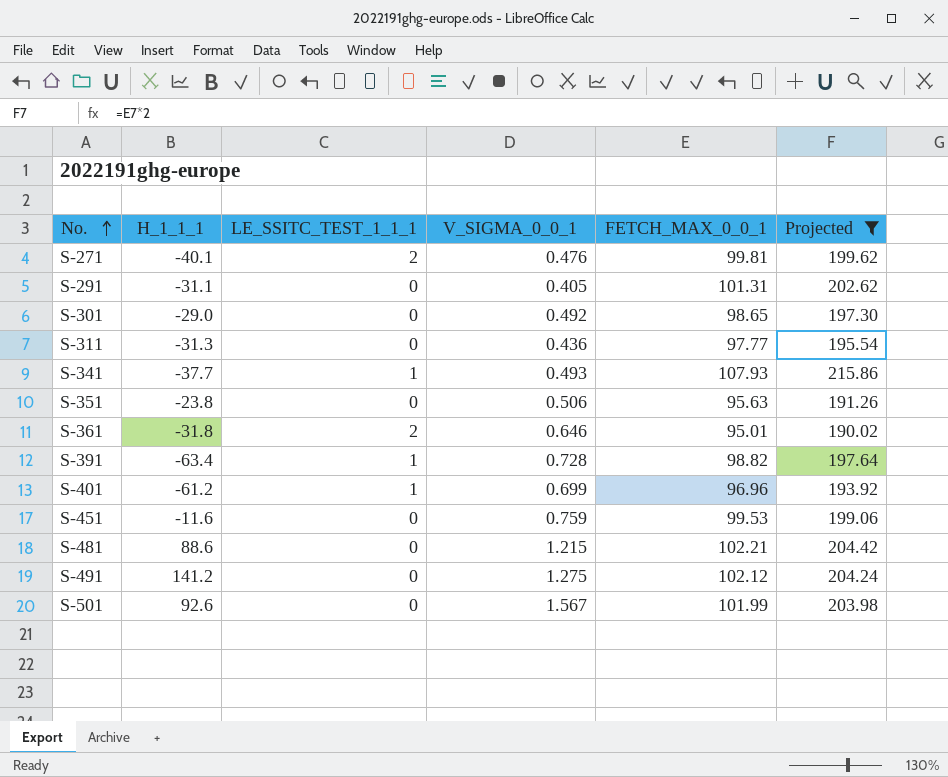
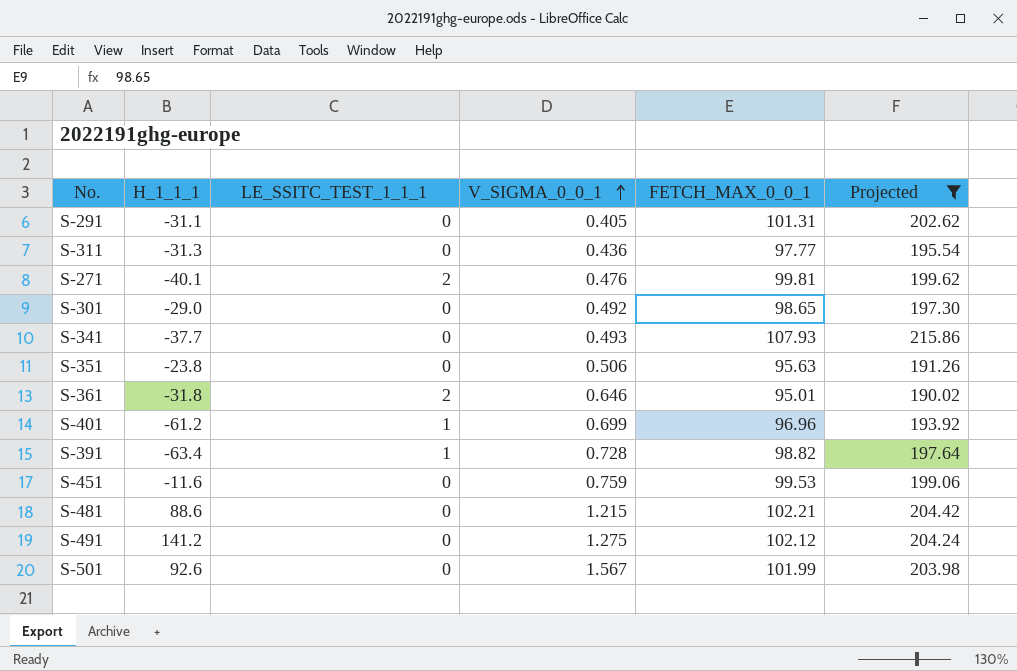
row order: No. ascending -> V_SIGMA_0_0_1 ascending
S-341 | LE_SSITC_TEST_1_1_1: 1 -> 0

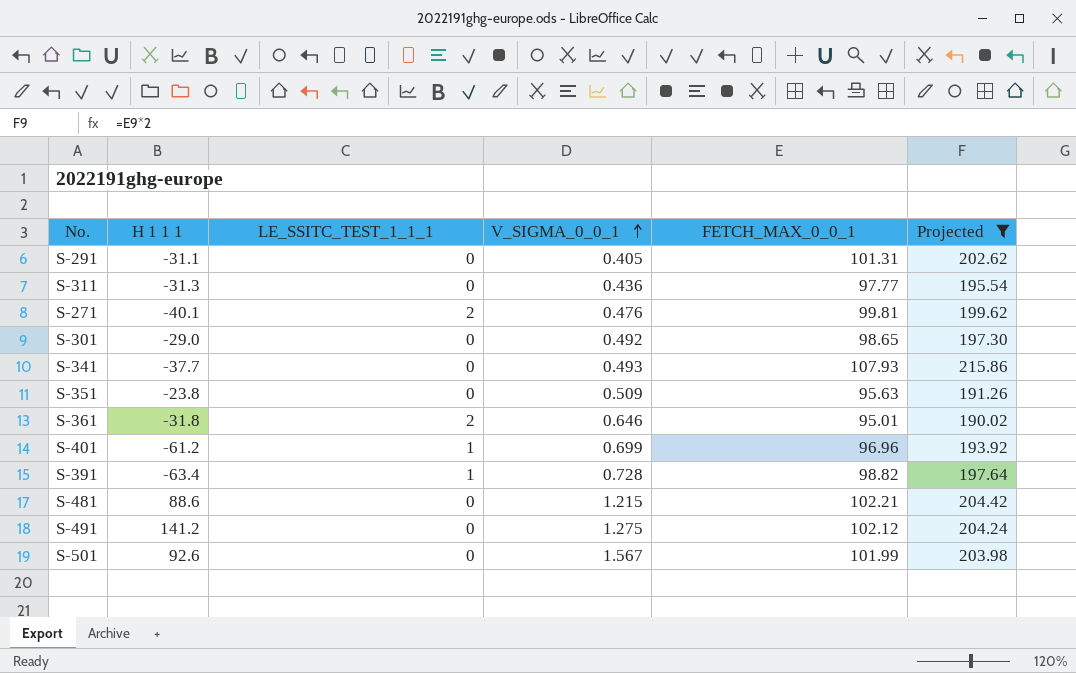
column name: H_1_1_1 -> H 1 1 1
row S-451: -11.6 | 0 | 0.759 | 99.53 | 199.06 -> none
S-351 | V_SIGMA_0_0_1: 0.506 -> 0.509

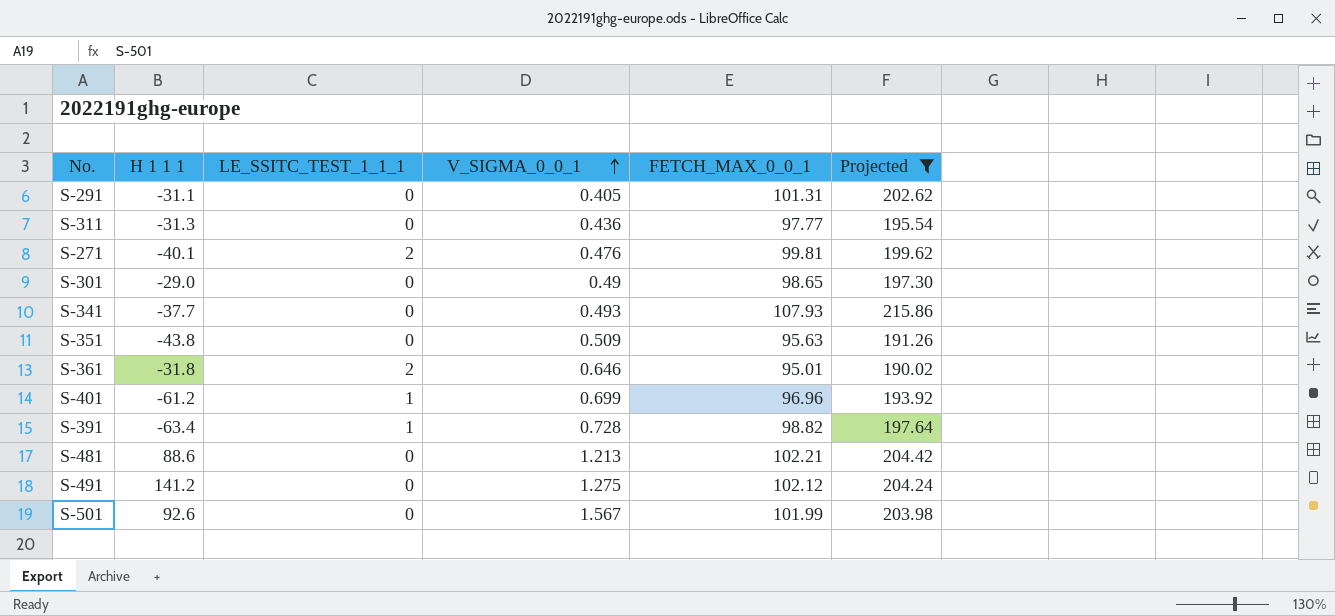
S-301 | V_SIGMA_0_0_1: 0.492 -> 0.49
S-351 | H 1 1 1: -23.8 -> -43.8
S-481 | V_SIGMA_0_0_1: 1.215 -> 1.213

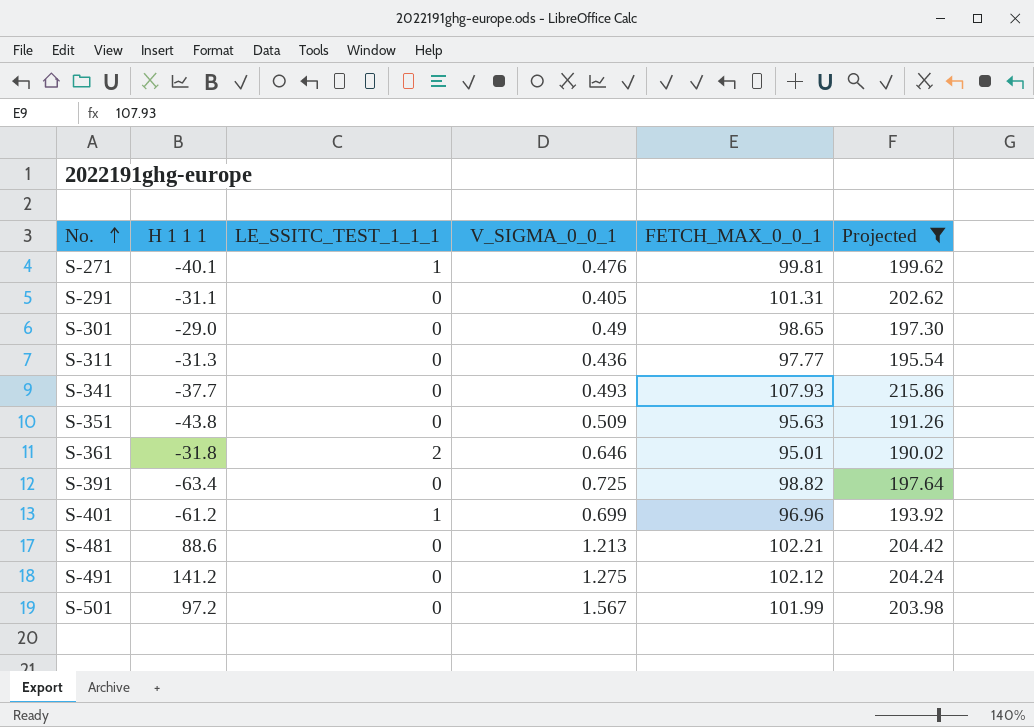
row order: V_SIGMA_0_0_1 ascending -> No. ascending
S-271 | LE_SSITC_TEST_1_1_1: 2 -> 1
S-391 | LE_SSITC_TEST_1_1_1: 1 -> 0
S-391 | V_SIGMA_0_0_1: 0.728 -> 0.725
S-501 | H 1 1 1: 92.6 -> 97.2

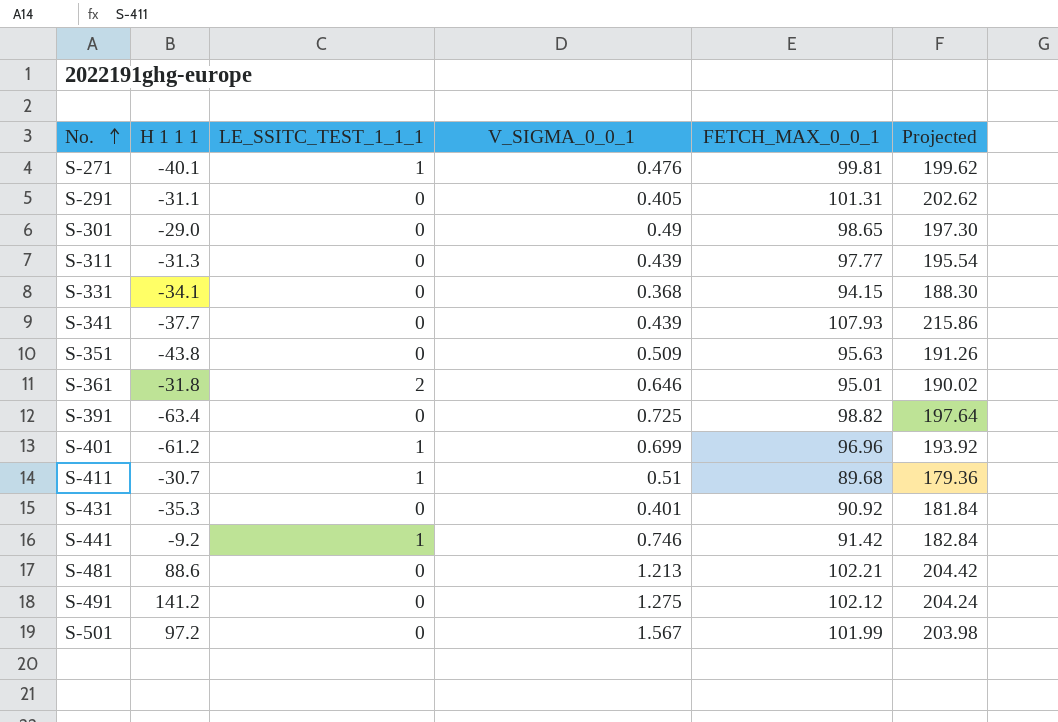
filter: Projected >= 190.02 -> none
S-311 | V_SIGMA_0_0_1: 0.436 -> 0.439
S-341 | V_SIGMA_0_0_1: 0.493 -> 0.439

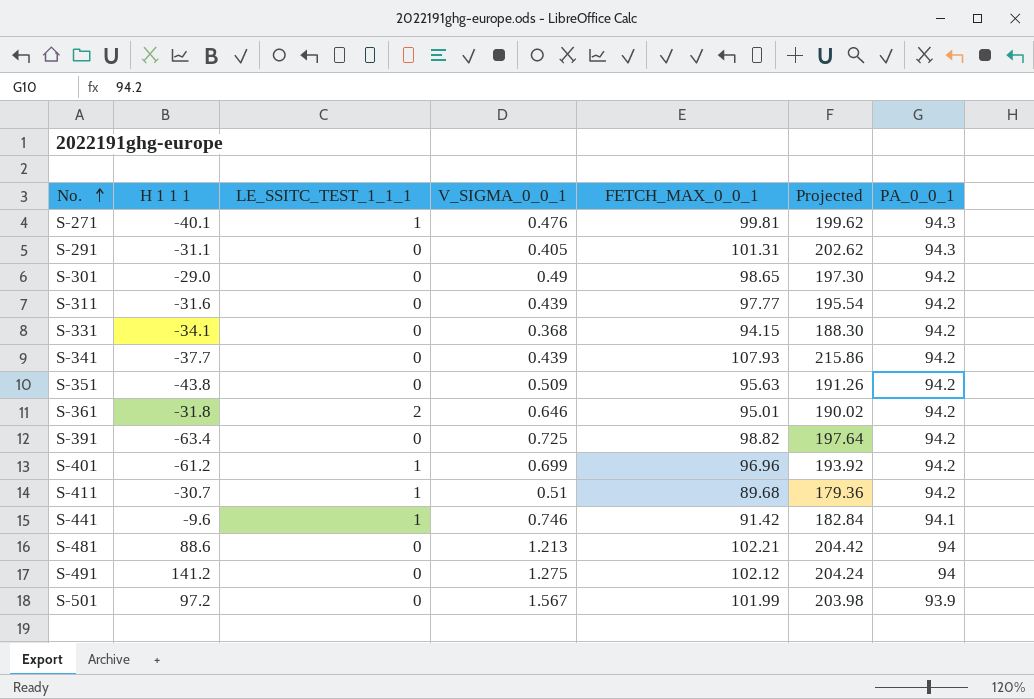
column PA_0_0_1 | position: none -> 7
row S-431: -35.3 | 0 | 0.401 | 90.92 | 181.84 -> none
S-311 | H 1 1 1: -31.3 -> -31.6
S-441 | H 1 1 1: -9.2 -> -9.6

